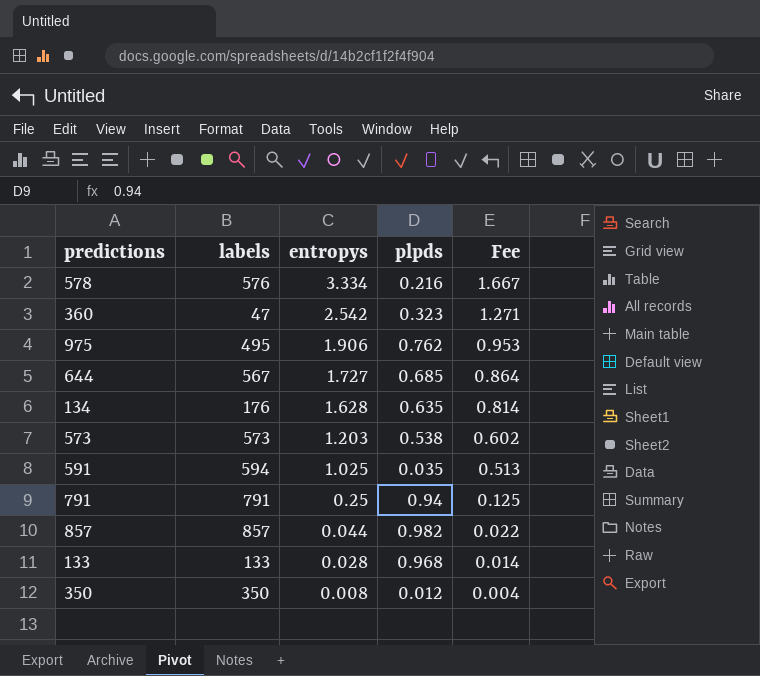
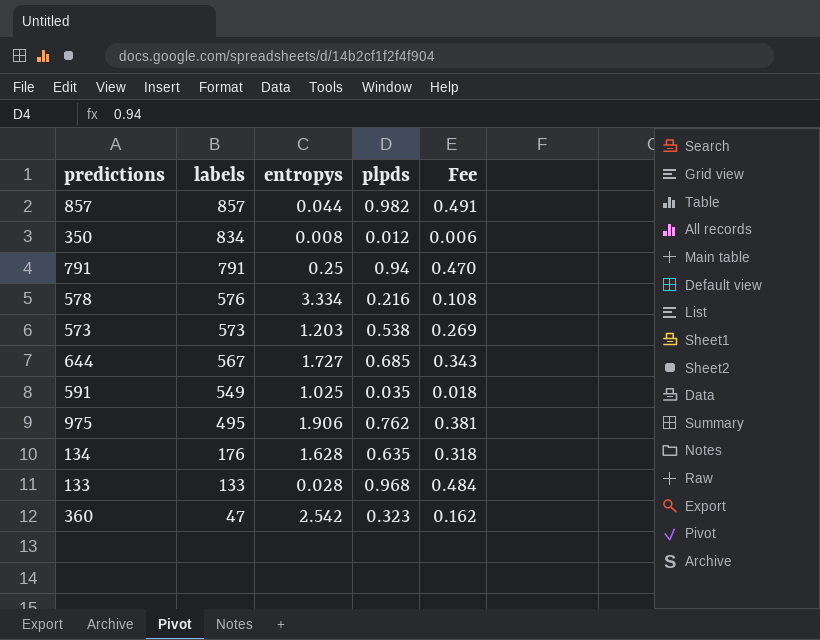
row order: entropys descending -> labels descending
column Fee | formula: [entropys] * 0.5 -> [plpds] * 0.5
350 | labels: 350 -> 834
591 | labels: 594 -> 549

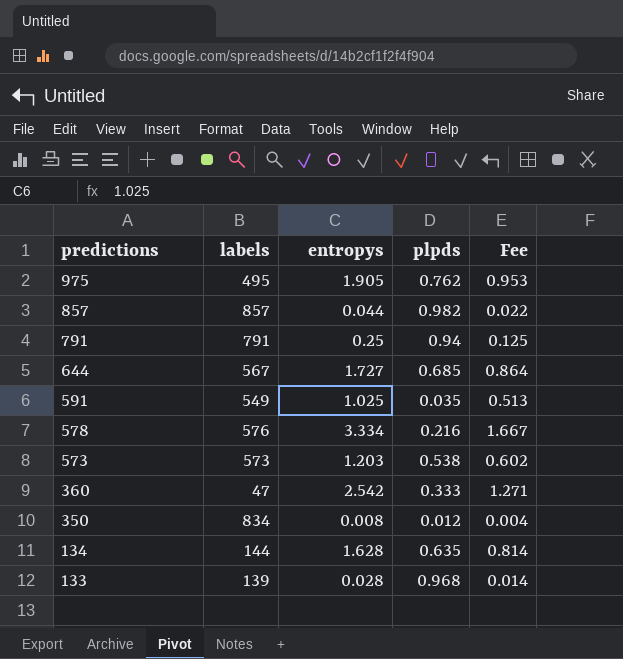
row order: labels descending -> predictions descending
column Fee | formula: [plpds] * 0.5 -> [entropys] * 0.5
975 | entropys: 1.906 -> 1.905
360 | plpds: 0.323 -> 0.333
134 | labels: 176 -> 144
133 | labels: 133 -> 139

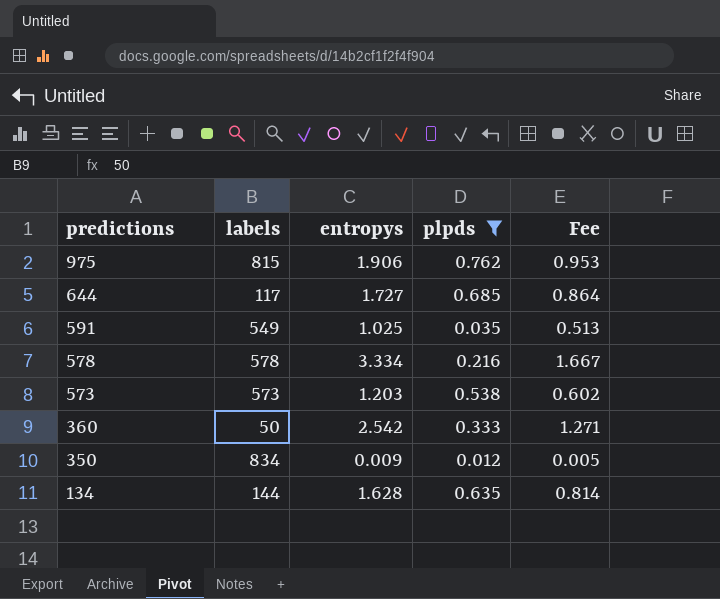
filter: none -> plpds <= 0.762
975 | labels: 495 -> 815
975 | entropys: 1.905 -> 1.906
644 | labels: 567 -> 117
578 | labels: 576 -> 578
360 | labels: 47 -> 50
350 | entropys: 0.008 -> 0.009
350 | Fee: 0.004 -> 0.005

